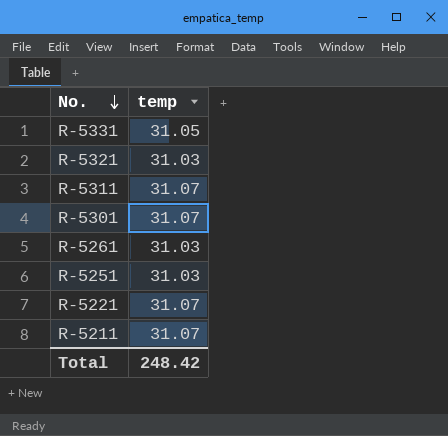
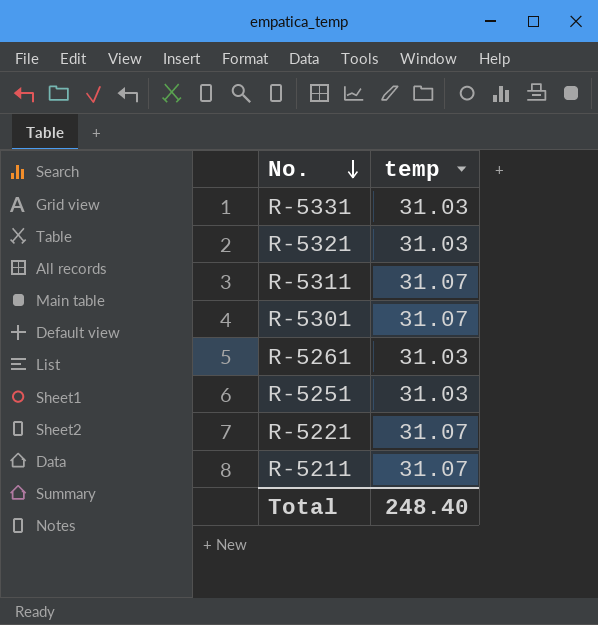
R-5331 | temp: 31.05 -> 31.03
Total | temp: 248.42 -> 248.40

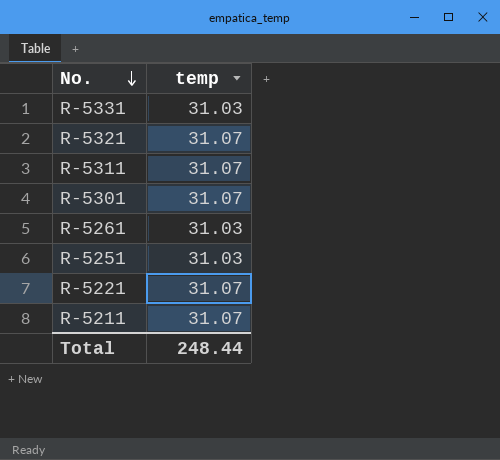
R-5321 | temp: 31.03 -> 31.07
Total | temp: 248.40 -> 248.44

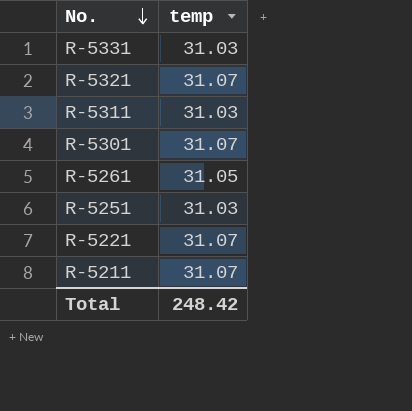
R-5311 | temp: 31.07 -> 31.03
R-5261 | temp: 31.03 -> 31.05
Total | temp: 248.44 -> 248.42

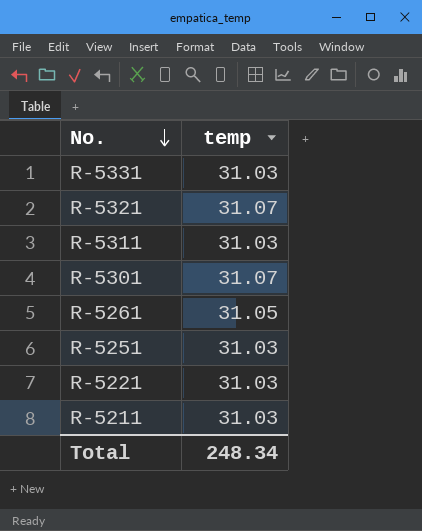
R-5221 | temp: 31.07 -> 31.03
R-5211 | temp: 31.07 -> 31.03
Total | temp: 248.42 -> 248.34

